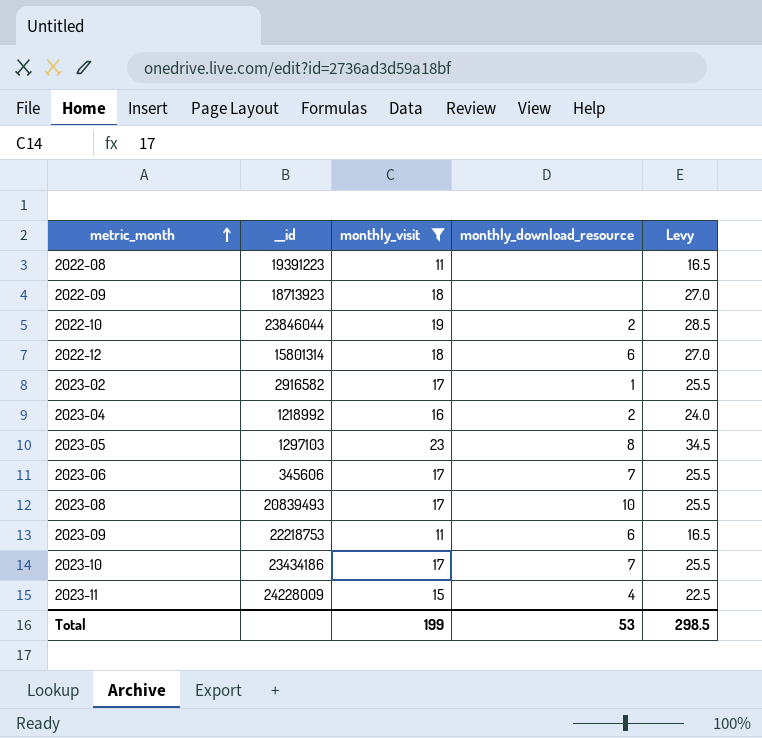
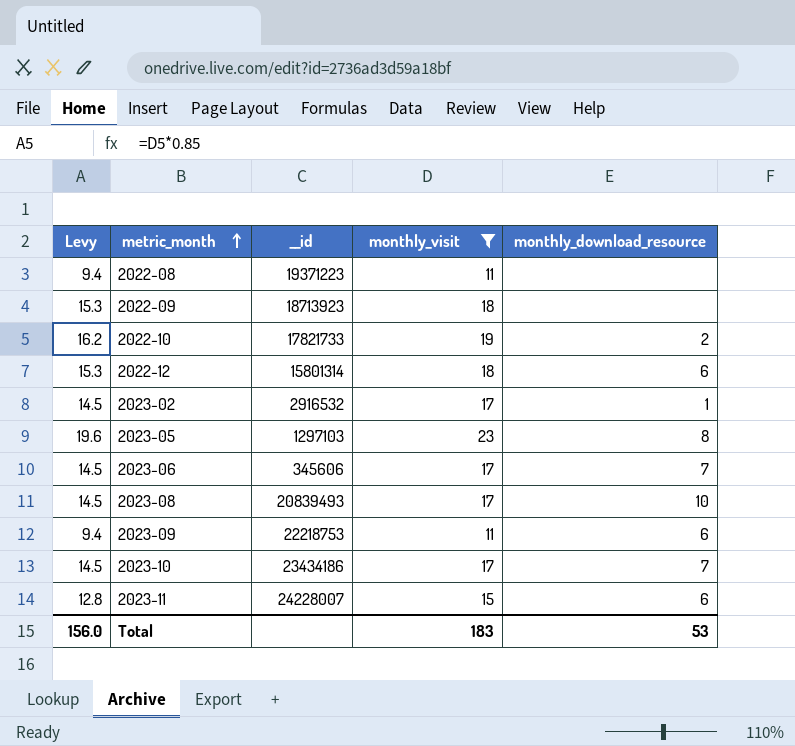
column Levy | formula: [monthly_visit] * 1.5 -> [monthly_visit] * 0.85
column Levy | position: 5 -> 1
row 2023-04: 1218992 | 16 | 2 | 24.0 -> none
2022-08 | __id: 19391223 -> 19371223
2022-10 | __id: 23846044 -> 17821733
2023-02 | __id: 2916582 -> 2916532
2023-11 | __id: 24228009 -> 24228007
2023-11 | monthly_download_resource: 4 -> 6
Total | Levy: 298.5 -> 156.0
Total | monthly_visit: 199 -> 183

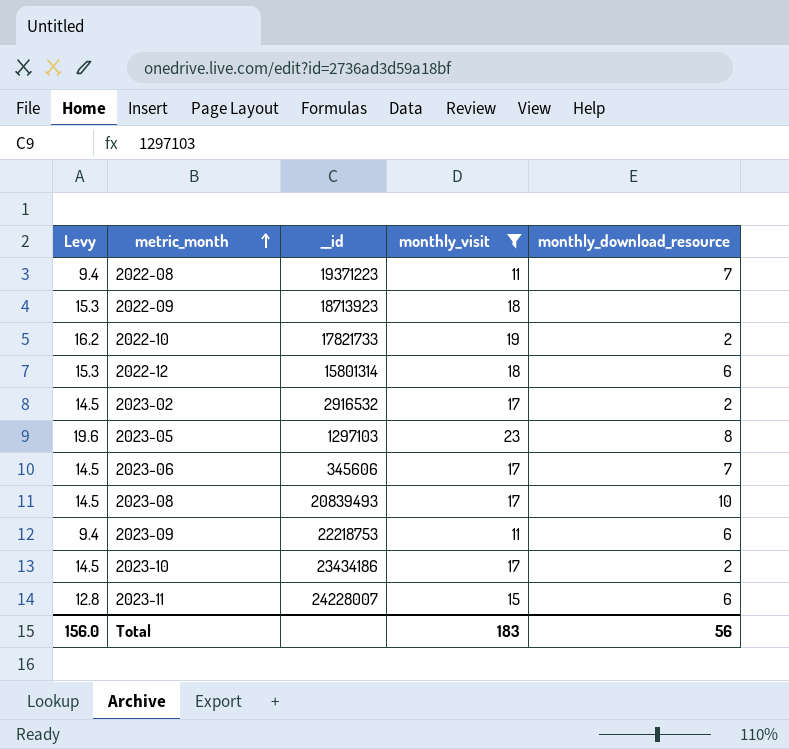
2022-08 | monthly_download_resource: none -> 7
2023-02 | monthly_download_resource: 1 -> 2
2023-10 | monthly_download_resource: 7 -> 2
Total | monthly_download_resource: 53 -> 56

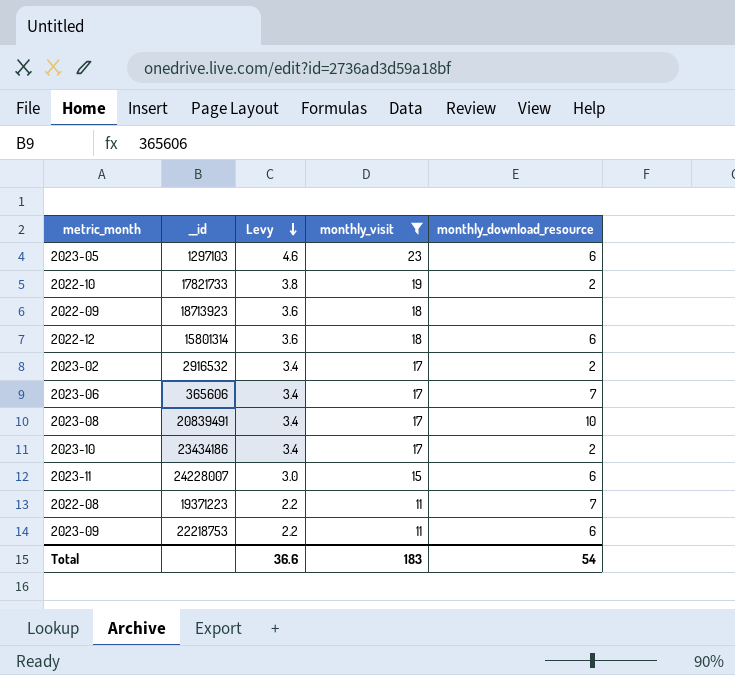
row order: metric_month ascending -> Levy descending
column Levy | formula: [monthly_visit] * 0.85 -> [monthly_visit] * 0.2
column Levy | position: 1 -> 3
2023-05 | monthly_download_resource: 8 -> 6
2023-06 | __id: 345606 -> 365606
2023-08 | __id: 20839493 -> 20839491
Total | Levy: 156.0 -> 36.6
Total | monthly_download_resource: 56 -> 54

